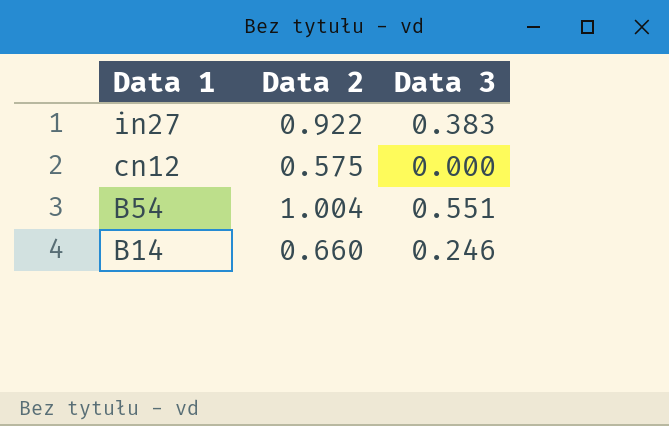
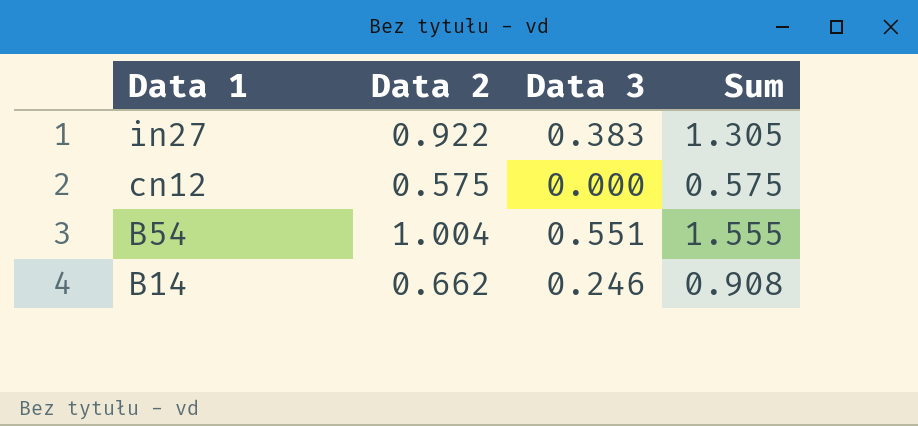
column Sum | formula: none -> [Data 2] + [Data 3]
B14 | Data 2: 0.660 -> 0.662

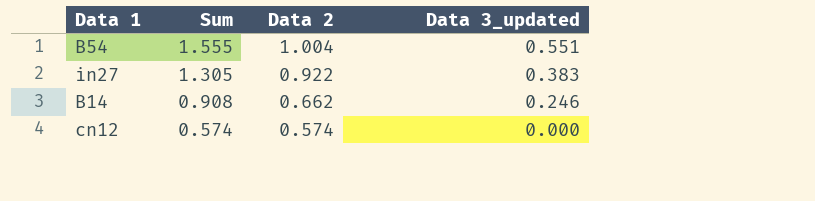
row order: Data 1 descending -> Sum descending
column Sum | position: 4 -> 2
column name: Data 3 -> Data 3_updated
cn12 | Sum: 0.575 -> 0.574
cn12 | Data 2: 0.575 -> 0.574

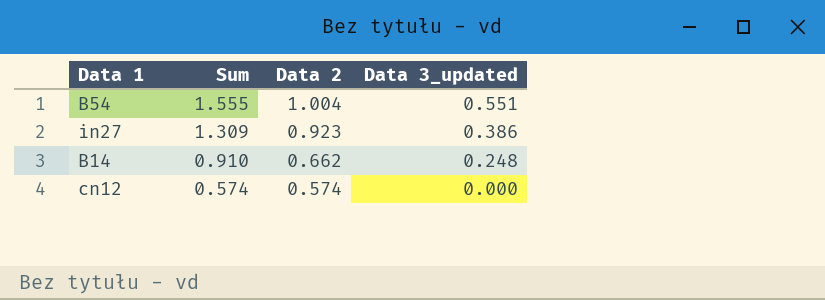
in27 | Sum: 1.305 -> 1.309
in27 | Data 2: 0.922 -> 0.923
in27 | Data 3_updated: 0.383 -> 0.386
B14 | Sum: 0.908 -> 0.910
B14 | Data 3_updated: 0.246 -> 0.248

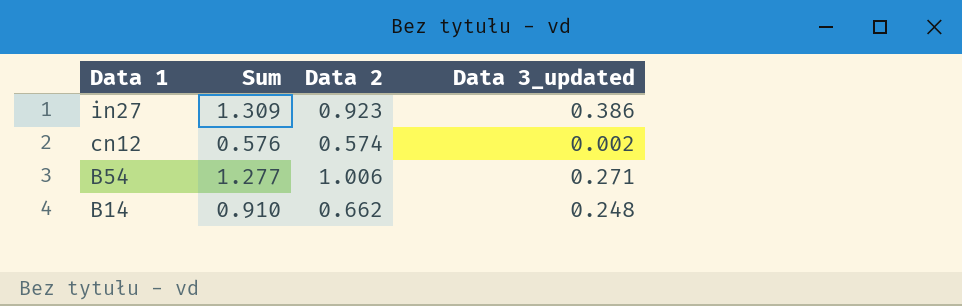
row order: Sum descending -> Data 1 descending
cn12 | Sum: 0.574 -> 0.576
cn12 | Data 3_updated: 0.000 -> 0.002
B54 | Sum: 1.555 -> 1.277
B54 | Data 2: 1.004 -> 1.006
B54 | Data 3_updated: 0.551 -> 0.271

